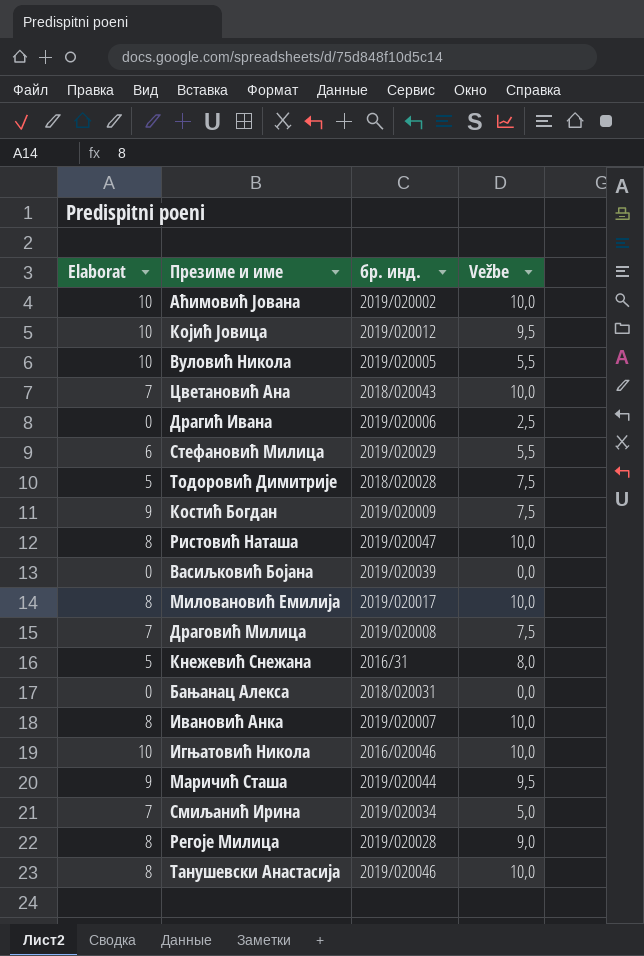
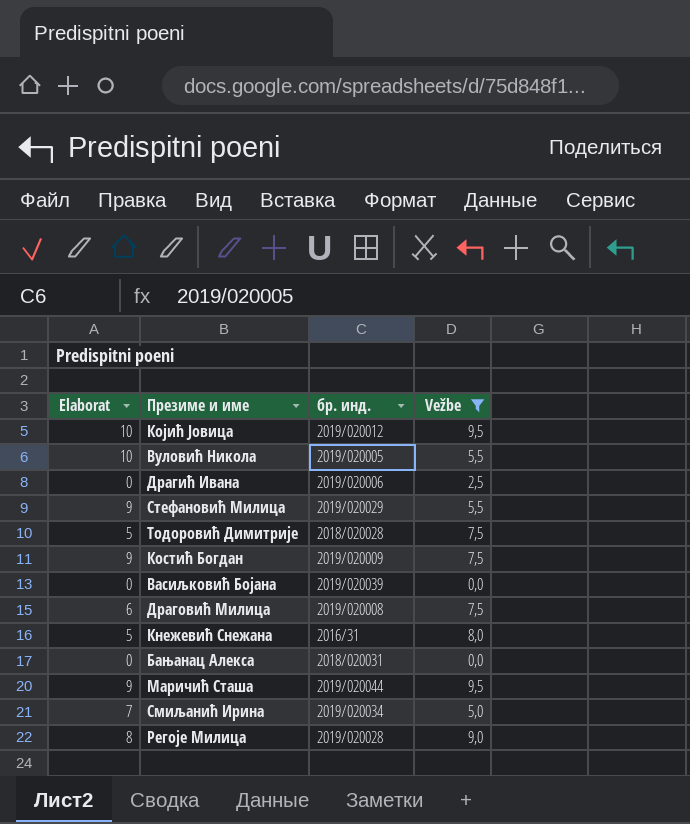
filter: none -> Vežbe != 10,0
Стефановић Милица | Elaborat: 6 -> 9
Драговић Милица | Elaborat: 7 -> 6

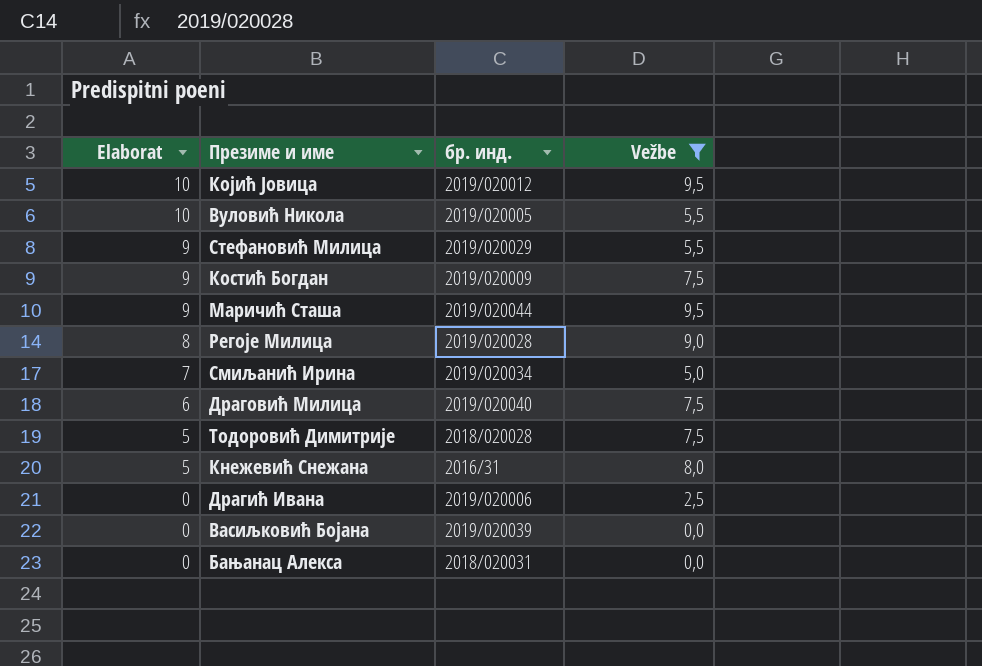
row order: none -> Elaborat descending
Драговић Милица | бр. инд.: 2019/020008 -> 2019/020040

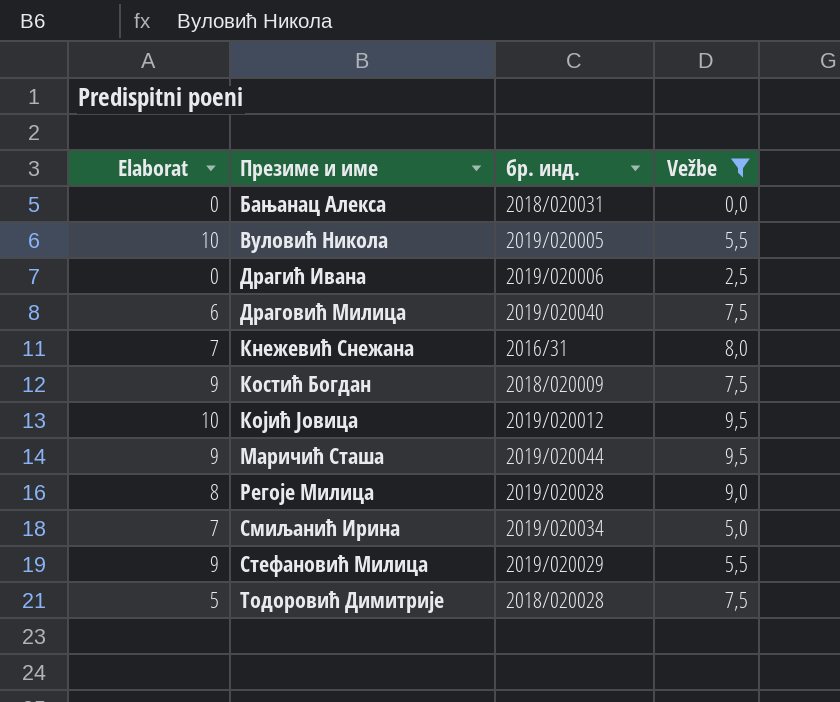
row order: Elaborat descending -> Презиме и име ascending
row Васиљковић Бојана: 0 | 2019/020039 | 0,0 -> none
Кнежевић Снежана | Elaborat: 5 -> 7
Костић Богдан | бр. инд.: 2019/020009 -> 2018/020009

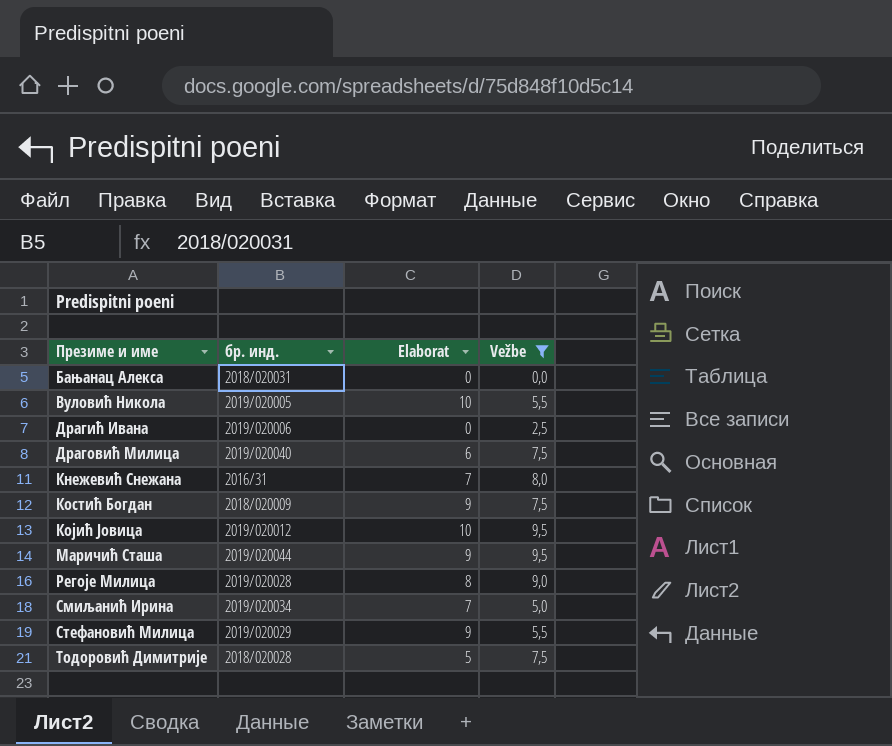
column Elaborat | position: 1 -> 3

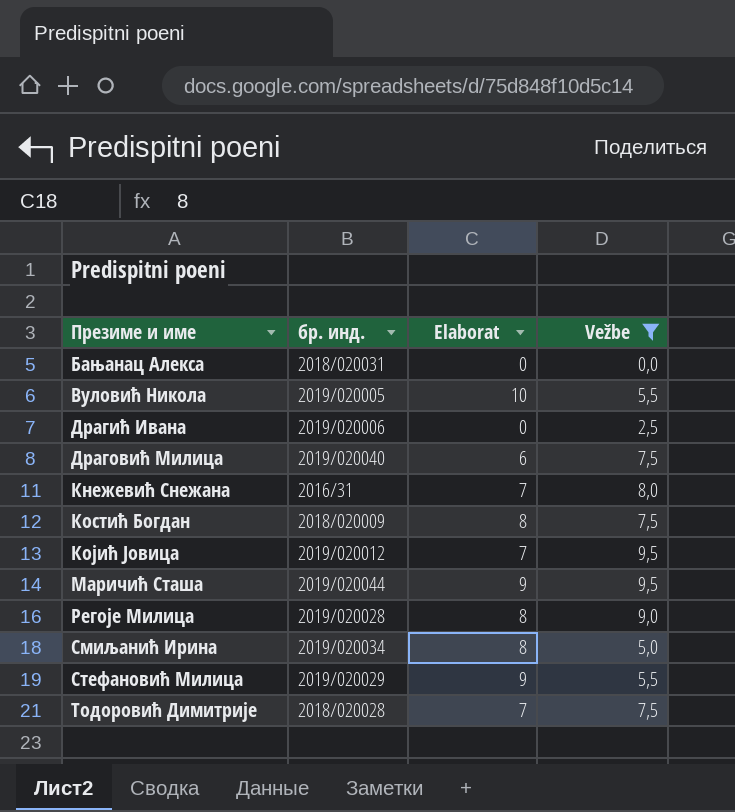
Костић Богдан | Elaborat: 9 -> 8
Којић Јовица | Elaborat: 10 -> 7
Смиљанић Ирина | Elaborat: 7 -> 8
Тодоровић Димитрије | Elaborat: 5 -> 7

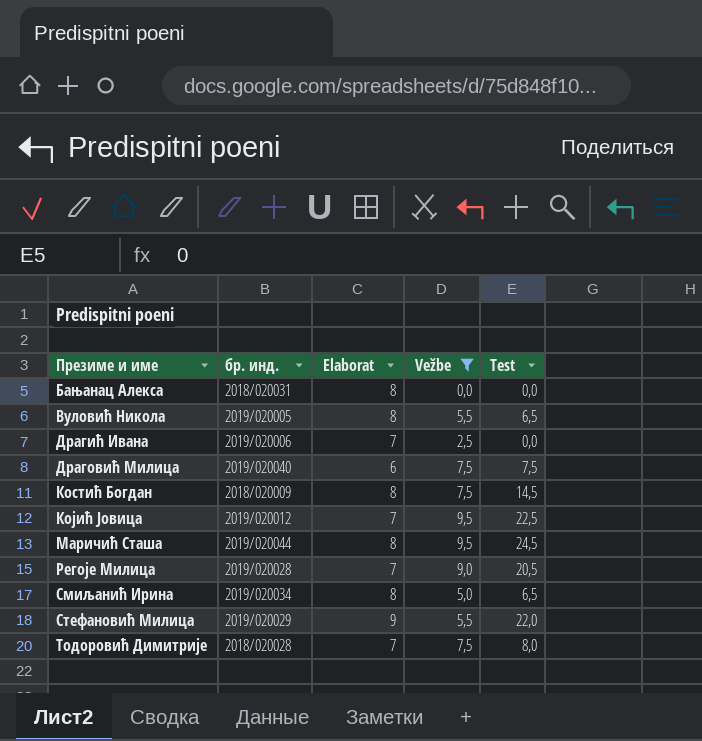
column Test | position: none -> 5
row Кнежевић Снежана: 2016/31 | 7 | 8,0 -> none
Бањанац Алекса | Elaborat: 0 -> 8
Вуловић Никола | Elaborat: 10 -> 8
Драгић Ивана | Elaborat: 0 -> 7
Маричић Сташа | Elaborat: 9 -> 8
Регоје Милица | Elaborat: 8 -> 7

